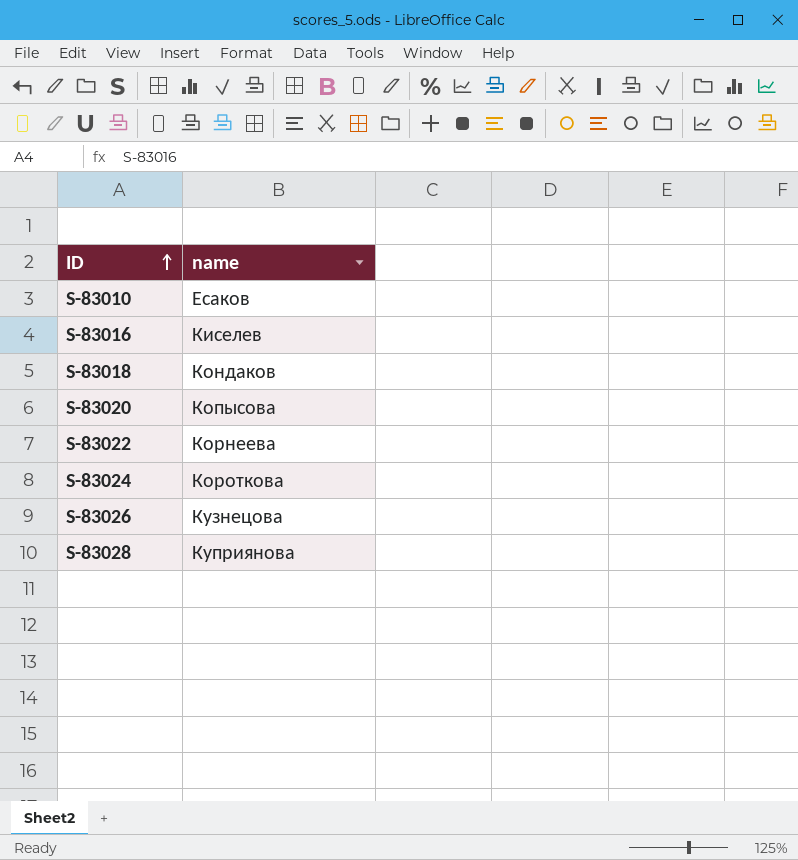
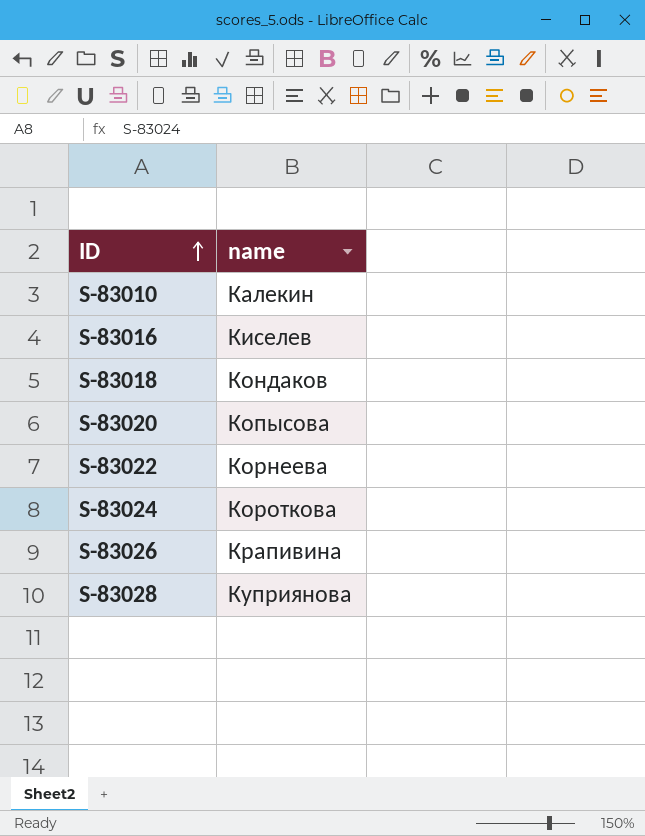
S-83010 | name: Есаков -> Калекин
S-83026 | name: Кузнецова -> Крапивина

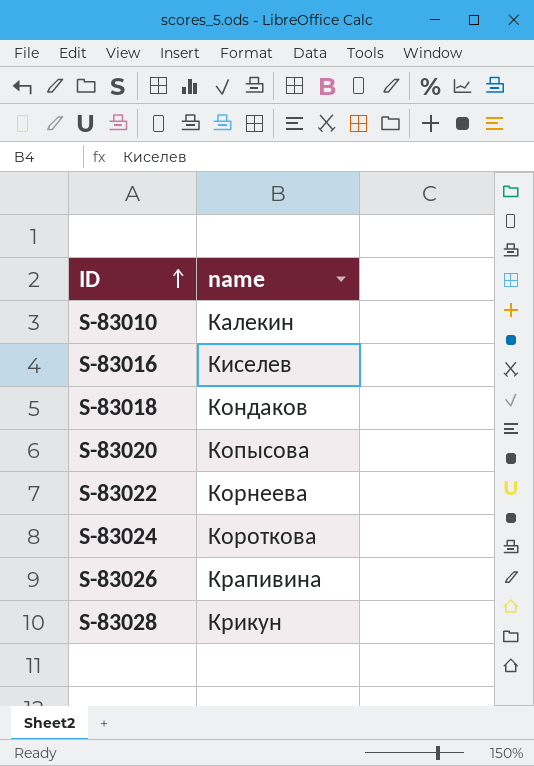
S-83028 | name: Куприянова -> Крикун

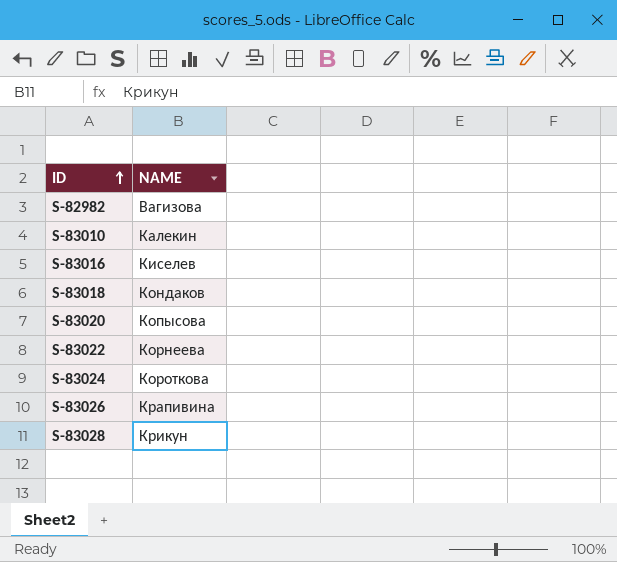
column name: name -> NAME
row S-82982: none -> Вагизова

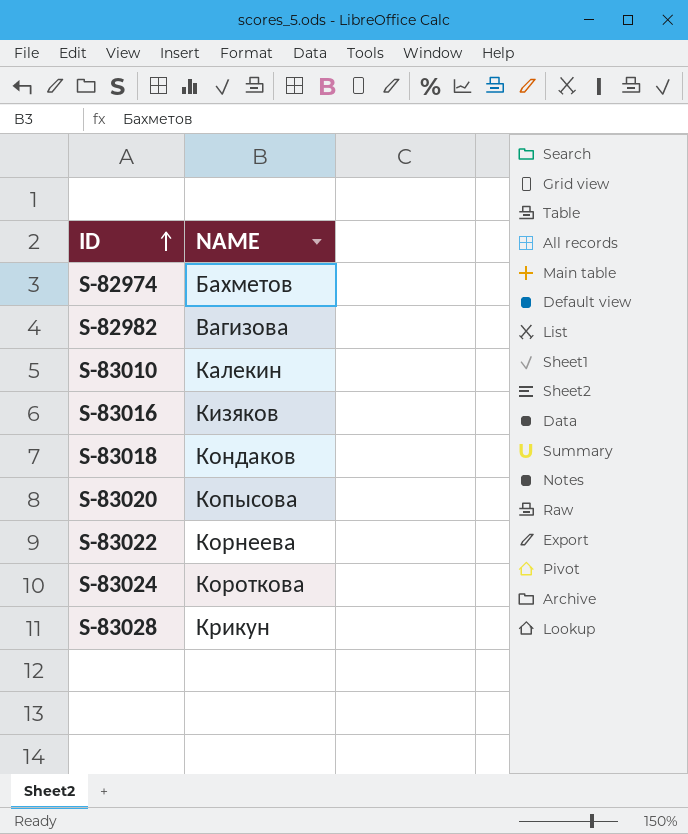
row S-83026: Крапивина -> none
row S-82974: none -> Бахметов
S-83016 | NAME: Киселев -> Кизяков

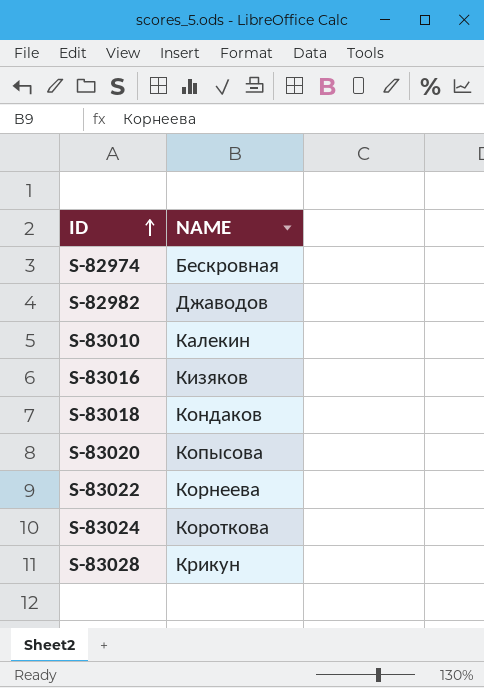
S-82974 | NAME: Бахметов -> Бескровная
S-82982 | NAME: Вагизова -> Джаводов

